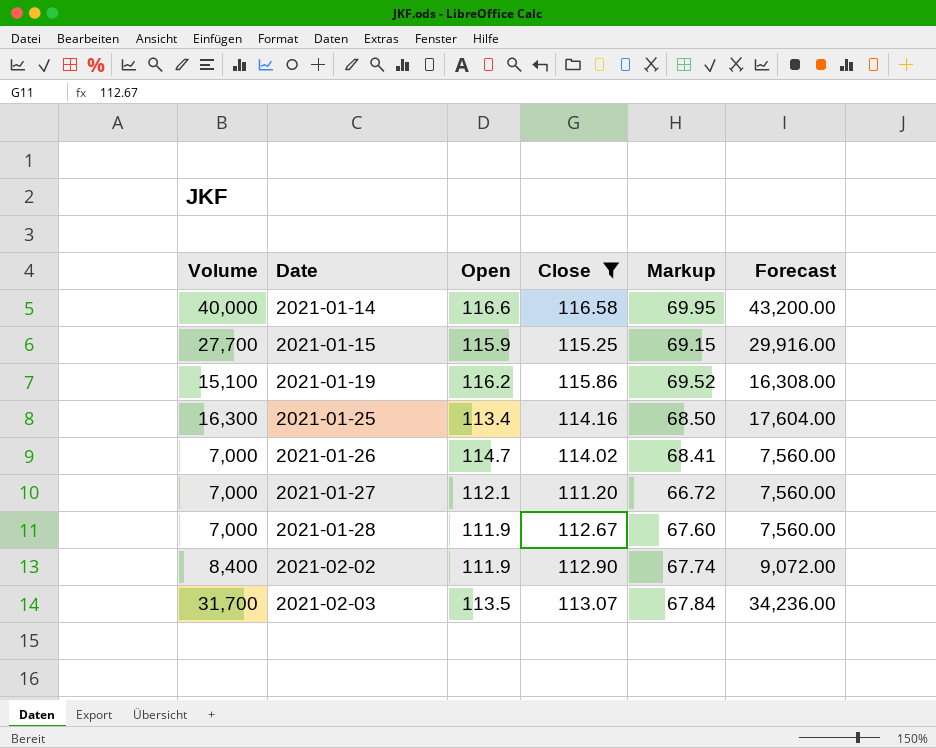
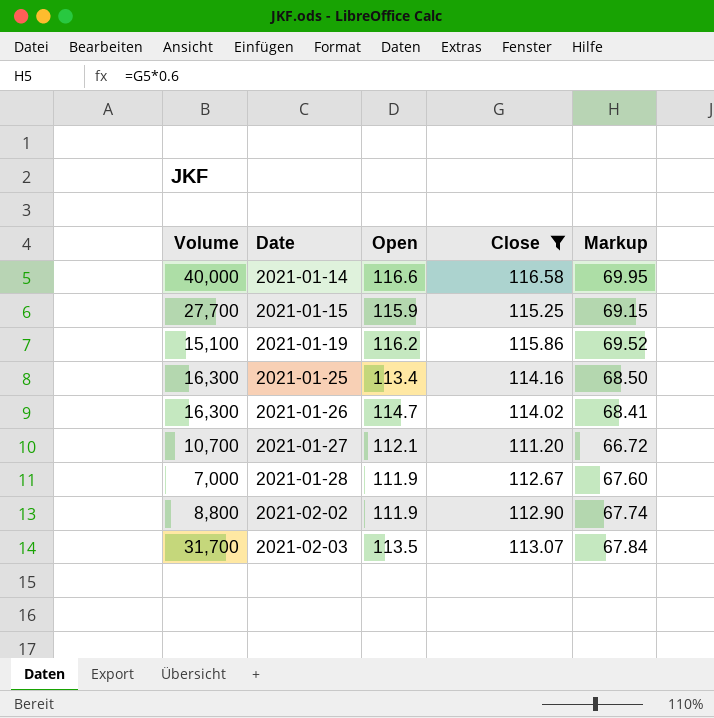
column Forecast | formula: [Volume] * 1.08 -> none
2021-01-26 | Volume: 7,000 -> 16,300
2021-01-27 | Volume: 7,000 -> 10,700
2021-02-02 | Volume: 8,400 -> 8,800

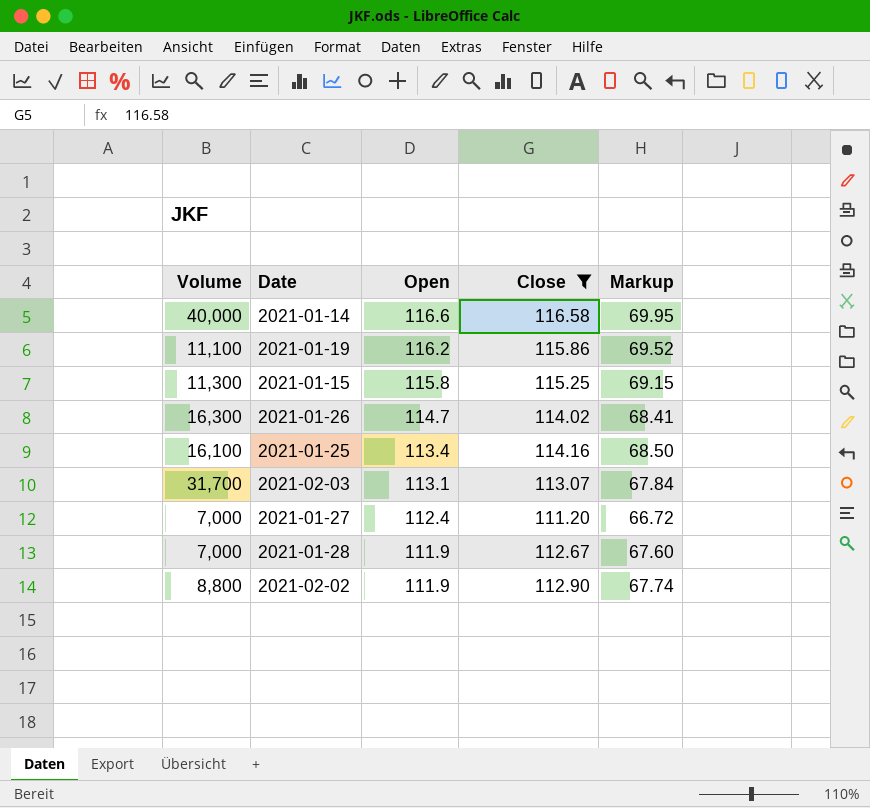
row order: Date ascending -> Open descending
2021-01-19 | Volume: 15,100 -> 11,100
2021-01-15 | Volume: 27,700 -> 11,300
2021-01-15 | Open: 115.9 -> 115.8
2021-01-25 | Volume: 16,300 -> 16,100
2021-02-03 | Open: 113.5 -> 113.1
2021-01-27 | Volume: 10,700 -> 7,000
2021-01-27 | Open: 112.1 -> 112.4

